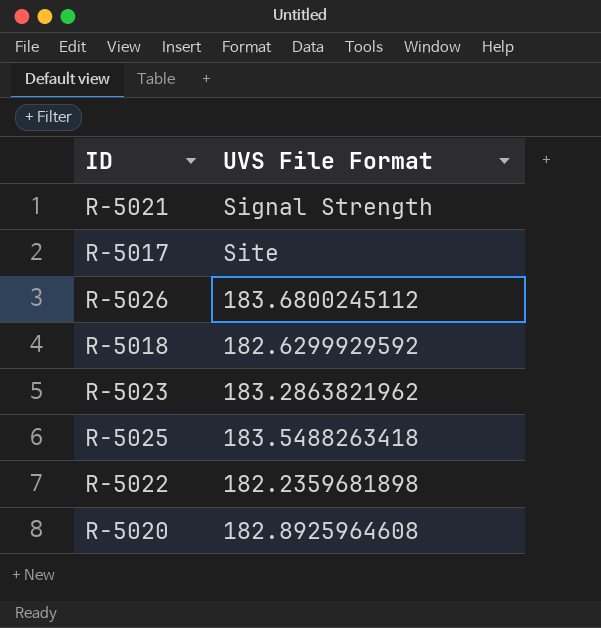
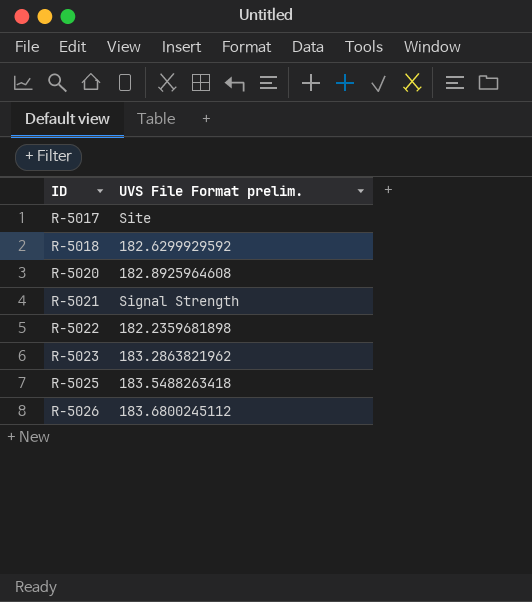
row order: none -> ID ascending
column name: UVS File Format -> UVS File Format prelim.

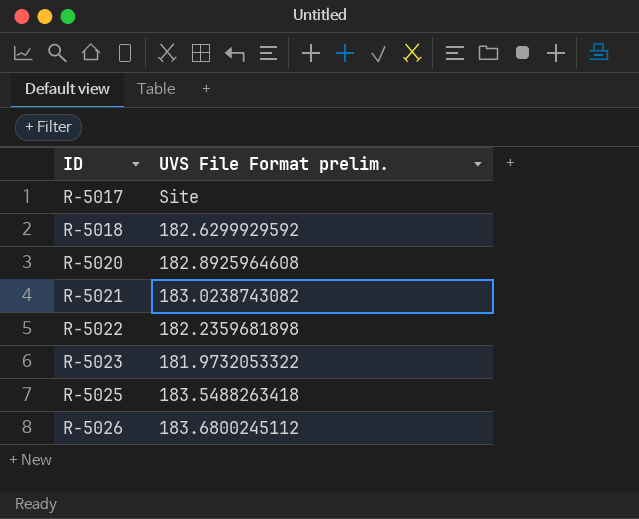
R-5021 | UVS File Format prelim.: Signal Strength -> 183.0238743082
R-5023 | UVS File Format prelim.: 183.2863821962 -> 181.9732053322

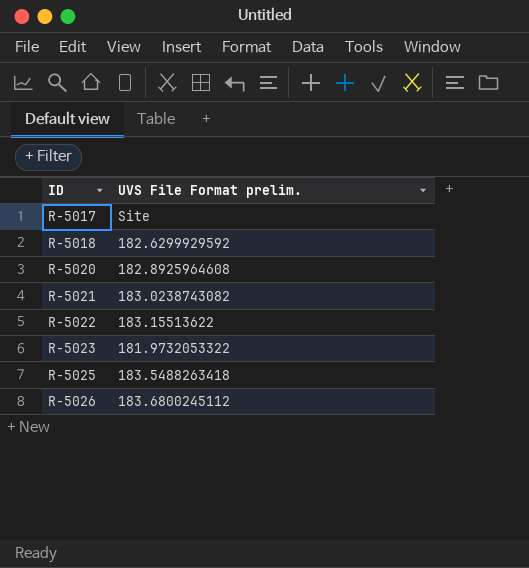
R-5022 | UVS File Format prelim.: 182.2359681898 -> 183.15513622

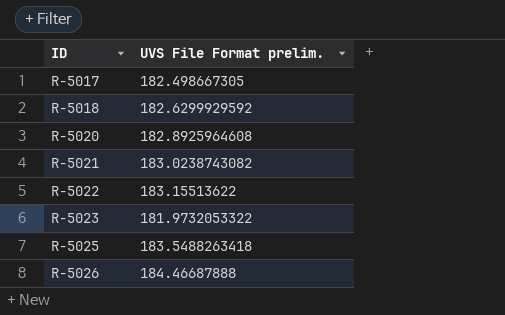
R-5017 | UVS File Format prelim.: Site -> 182.498667305
R-5026 | UVS File Format prelim.: 183.6800245112 -> 184.46687888

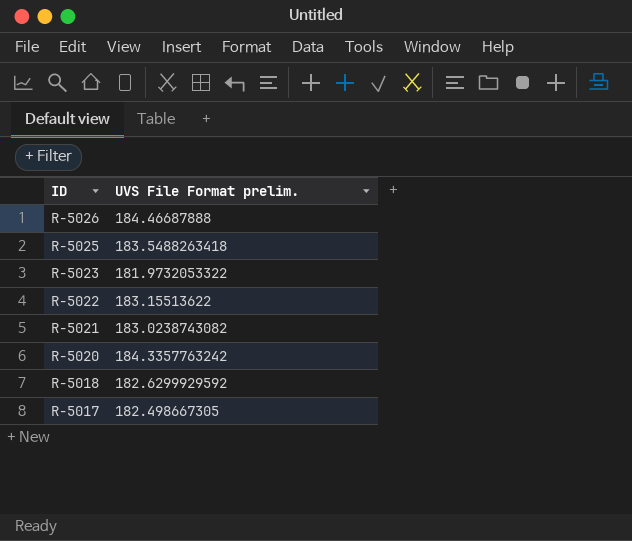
row order: ID ascending -> ID descending
R-5020 | UVS File Format prelim.: 182.8925964608 -> 184.3357763242

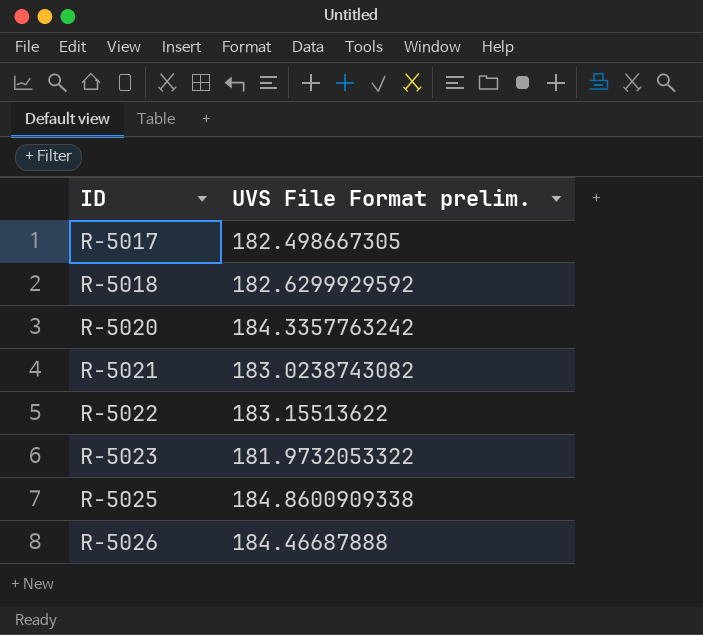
row order: ID descending -> ID ascending
R-5025 | UVS File Format prelim.: 183.5488263418 -> 184.8600909338

